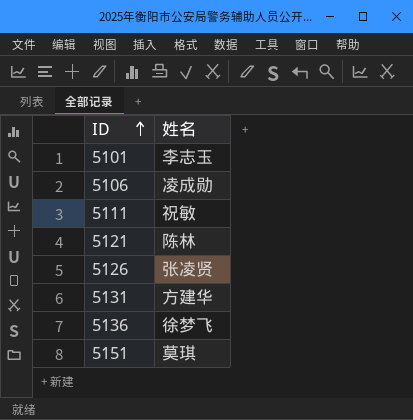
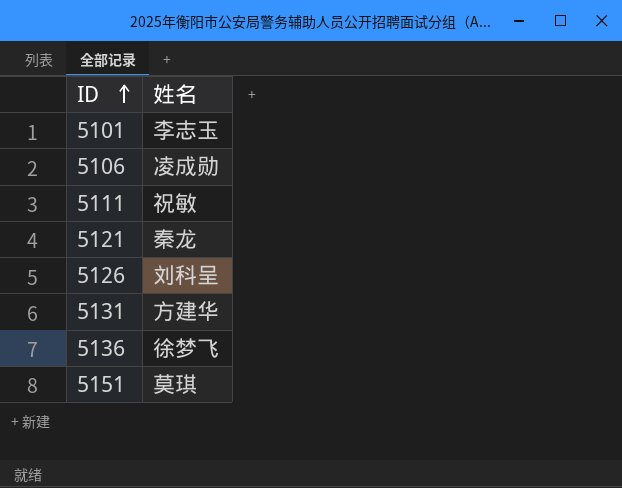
5121 | 姓名: 陈林 -> 秦龙
5126 | 姓名: 张凌贤 -> 刘科呈

